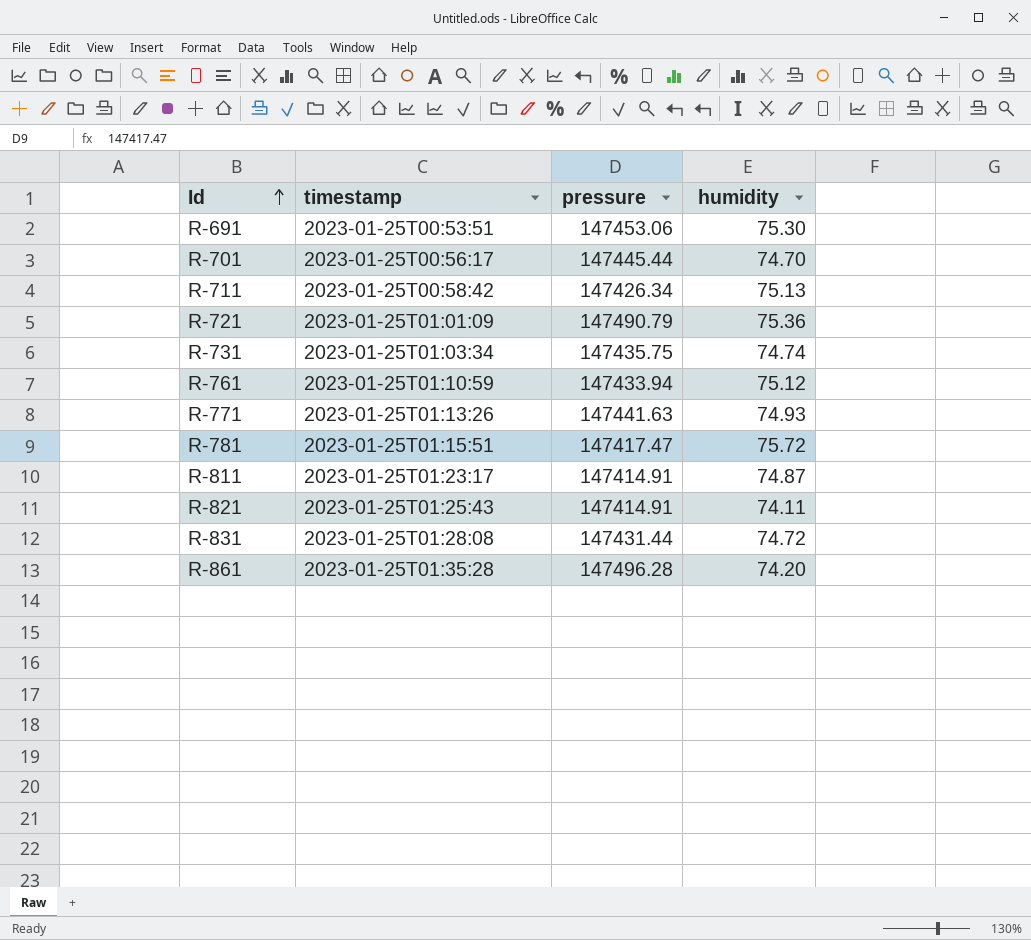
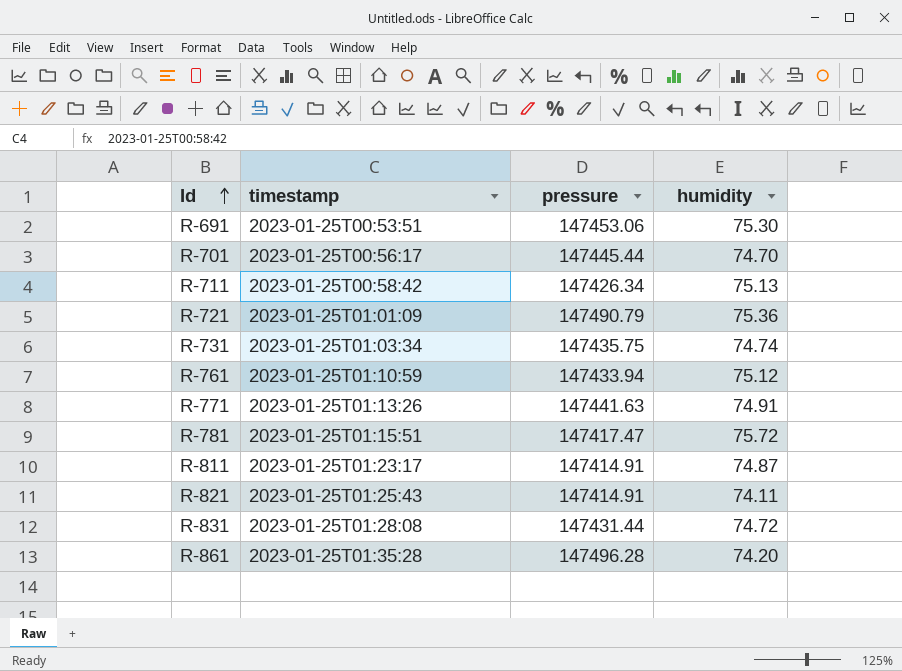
R-771 | humidity: 74.93 -> 74.91

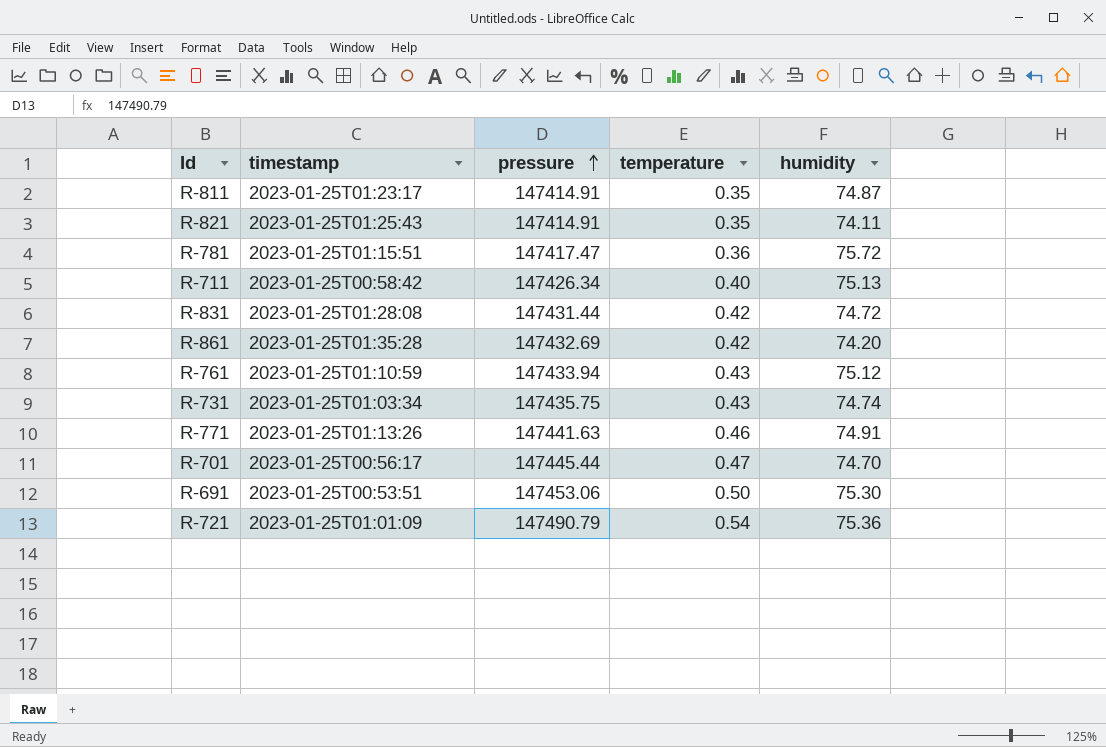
row order: Id ascending -> pressure ascending
column temperature | position: none -> 4
R-861 | pressure: 147496.28 -> 147432.69

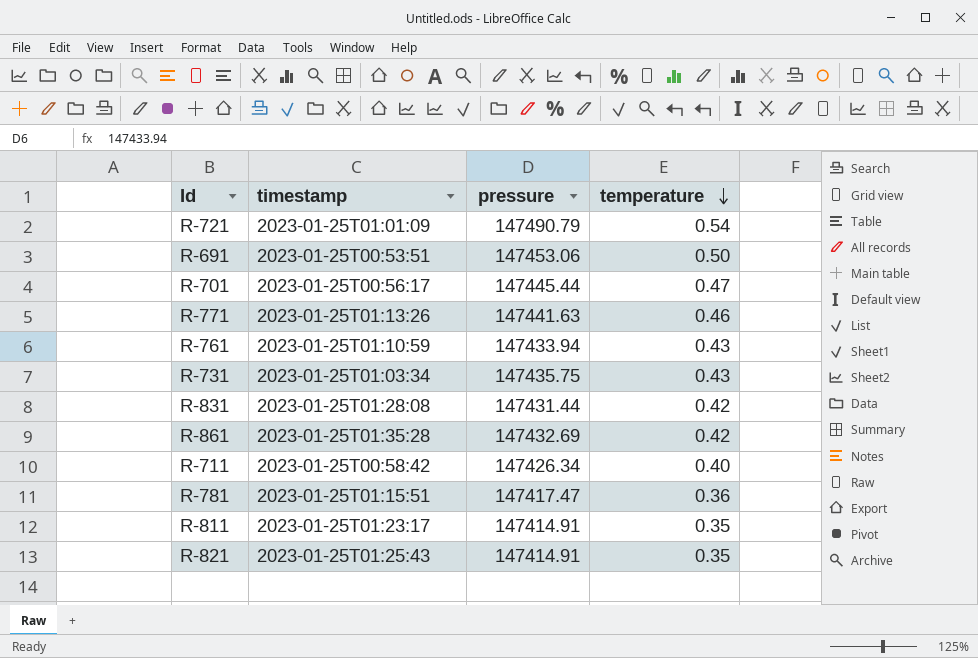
row order: pressure ascending -> temperature descending
column humidity | position: 5 -> none

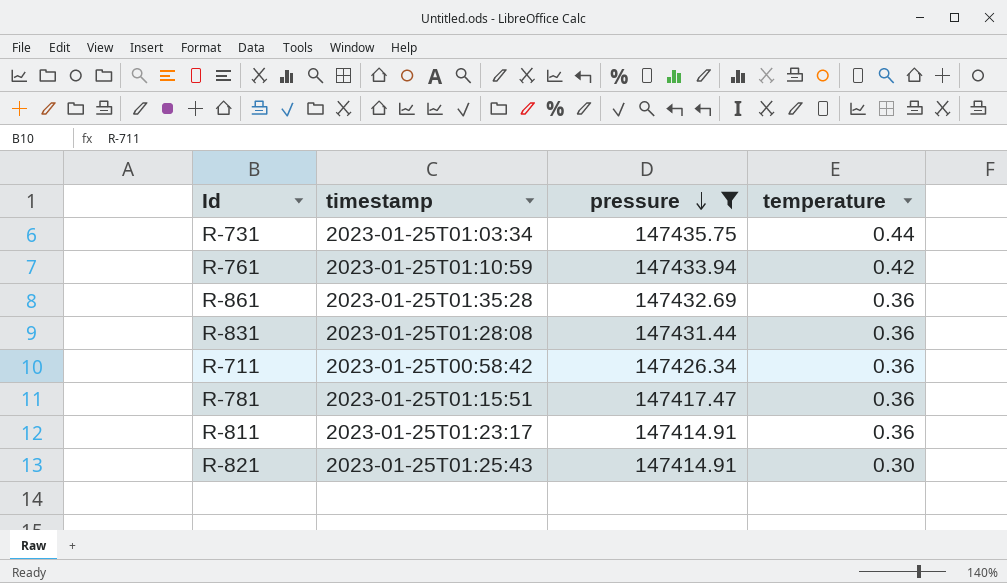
filter: none -> pressure <= 147435.75
row order: temperature descending -> pressure descending
R-731 | temperature: 0.43 -> 0.44
R-761 | temperature: 0.43 -> 0.42
R-861 | temperature: 0.42 -> 0.36
R-831 | temperature: 0.42 -> 0.36
R-711 | temperature: 0.40 -> 0.36
R-811 | temperature: 0.35 -> 0.36
R-821 | temperature: 0.35 -> 0.30

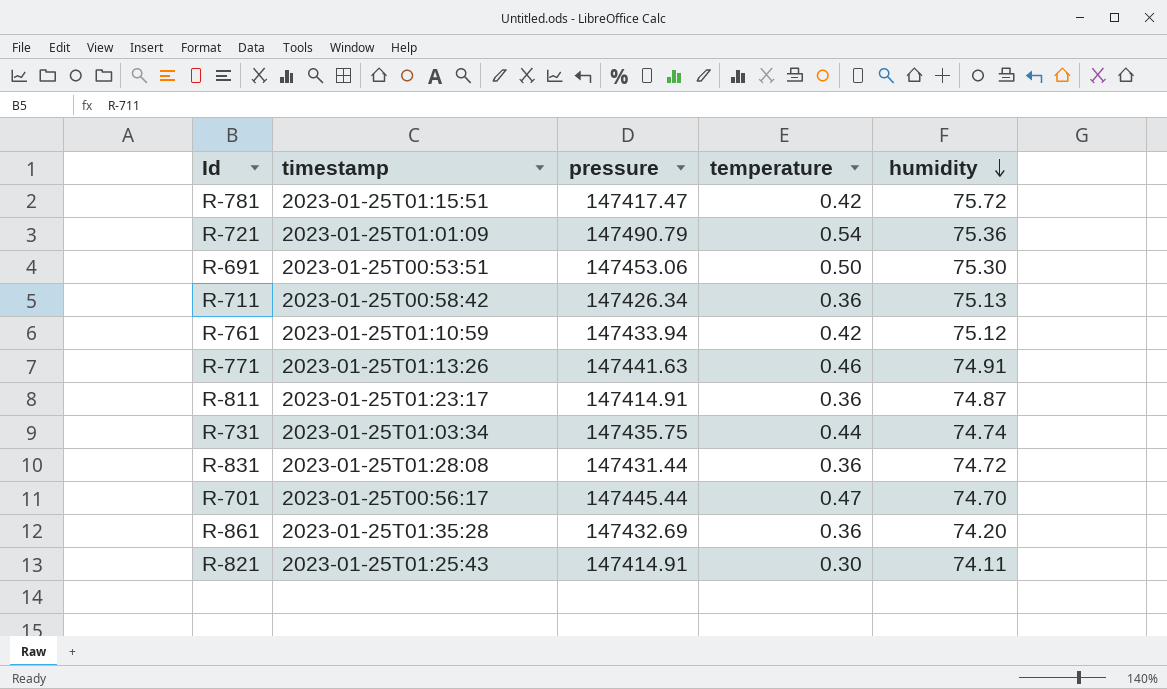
filter: pressure <= 147435.75 -> none
row order: pressure descending -> humidity descending
column humidity | position: none -> 5
R-781 | temperature: 0.36 -> 0.42

